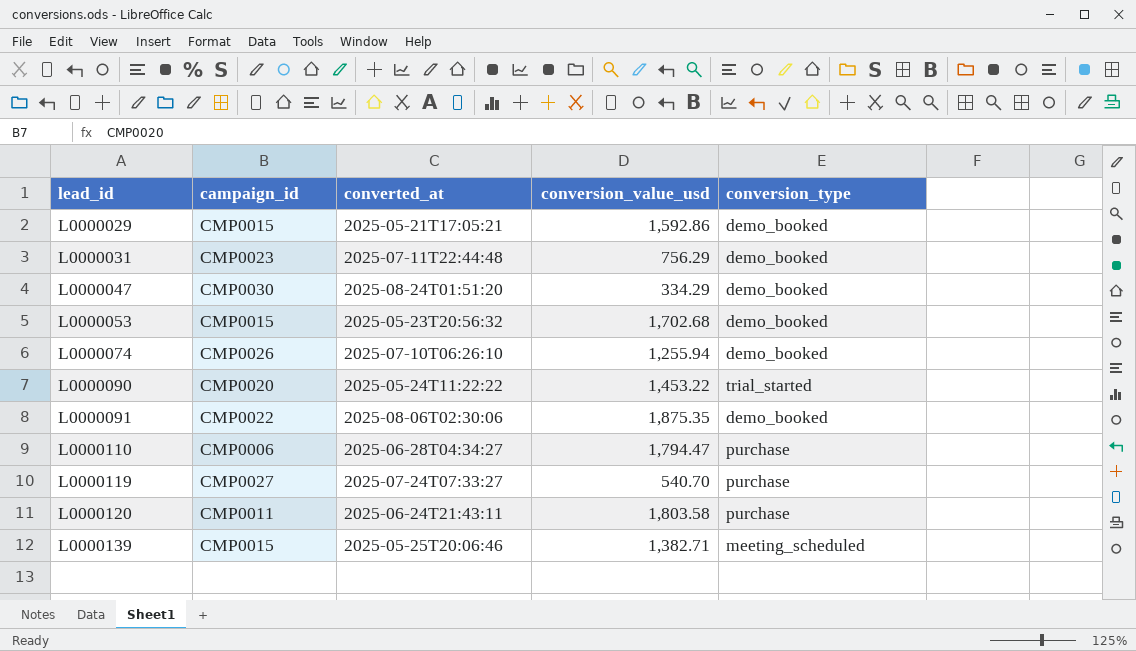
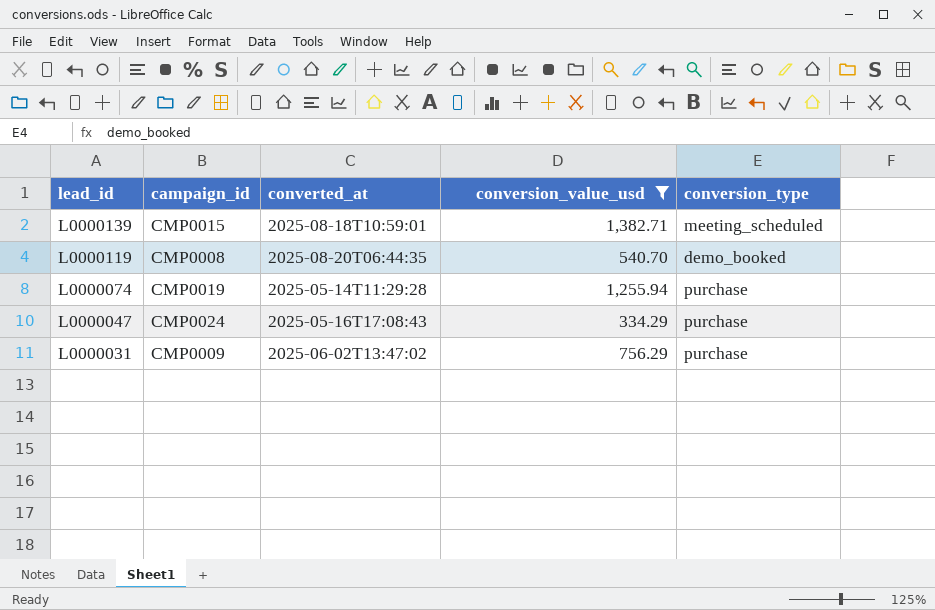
filter: none -> conversion_value_usd <= 1,382.71
row order: lead_id ascending -> lead_id descending
L0000139 | converted_at: 2025-05-25T20:06:46 -> 2025-08-18T10:59:01
L0000119 | campaign_id: CMP0027 -> CMP0008
L0000119 | converted_at: 2025-07-24T07:33:27 -> 2025-08-20T06:44:35
L0000119 | conversion_type: purchase -> demo_booked
L0000074 | campaign_id: CMP0026 -> CMP0019
L0000074 | converted_at: 2025-07-10T06:26:10 -> 2025-05-14T11:29:28
L0000074 | conversion_type: demo_booked -> purchase
L0000047 | campaign_id: CMP0030 -> CMP0024
L0000047 | converted_at: 2025-08-24T01:51:20 -> 2025-05-16T17:08:43
L0000047 | conversion_type: demo_booked -> purchase
L0000031 | campaign_id: CMP0023 -> CMP0009
L0000031 | converted_at: 2025-07-11T22:44:48 -> 2025-06-02T13:47:02
L0000031 | conversion_type: demo_booked -> purchase

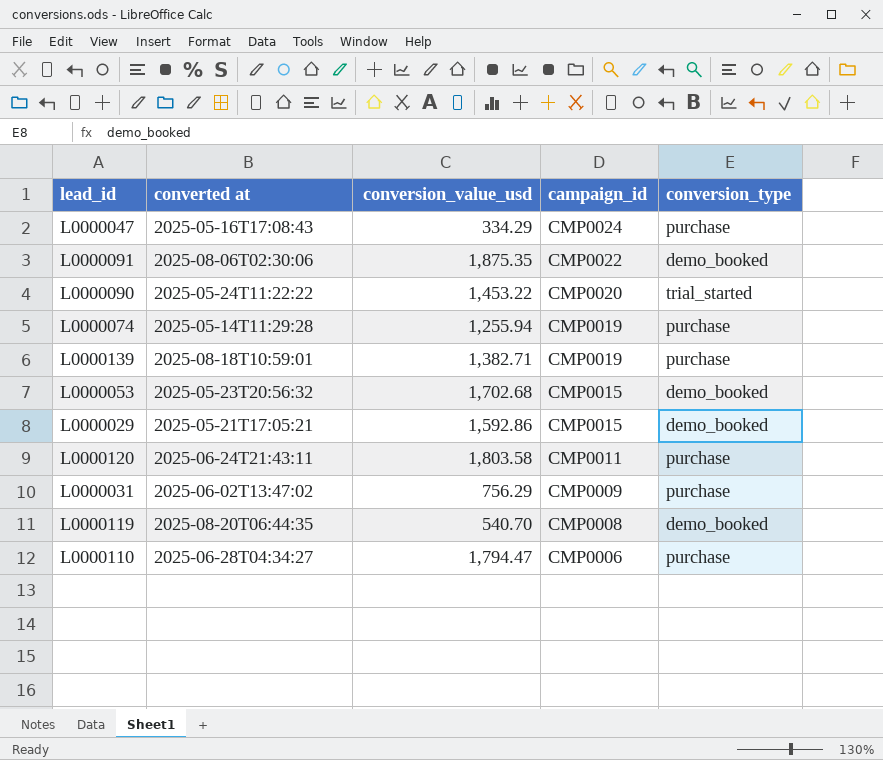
filter: conversion_value_usd <= 1,382.71 -> none
row order: lead_id descending -> campaign_id descending
column name: converted_at -> converted at
column campaign_id | position: 2 -> 4
L0000139 | campaign_id: CMP0015 -> CMP0019
L0000139 | conversion_type: meeting_scheduled -> purchase

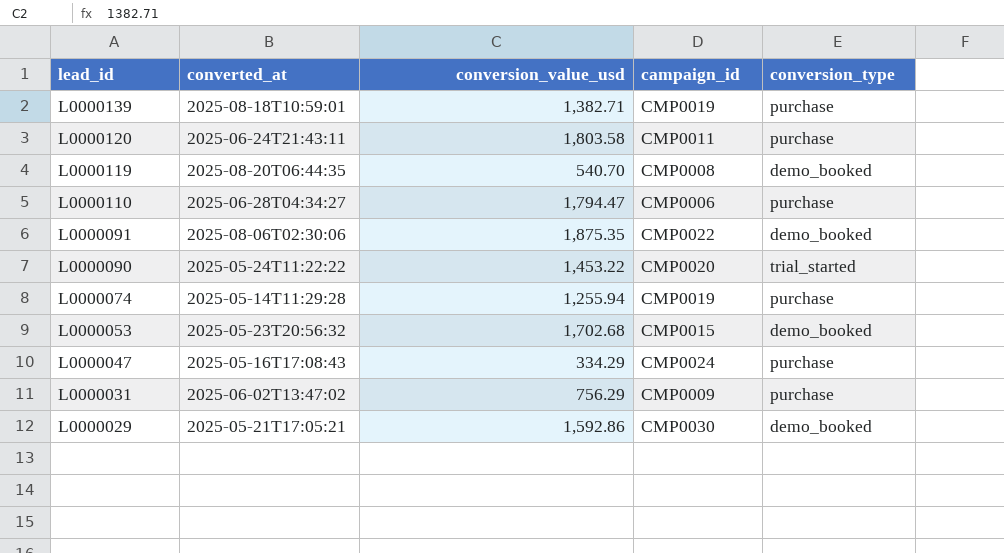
row order: campaign_id descending -> lead_id descending
column name: converted at -> converted_at
L0000029 | campaign_id: CMP0015 -> CMP0030

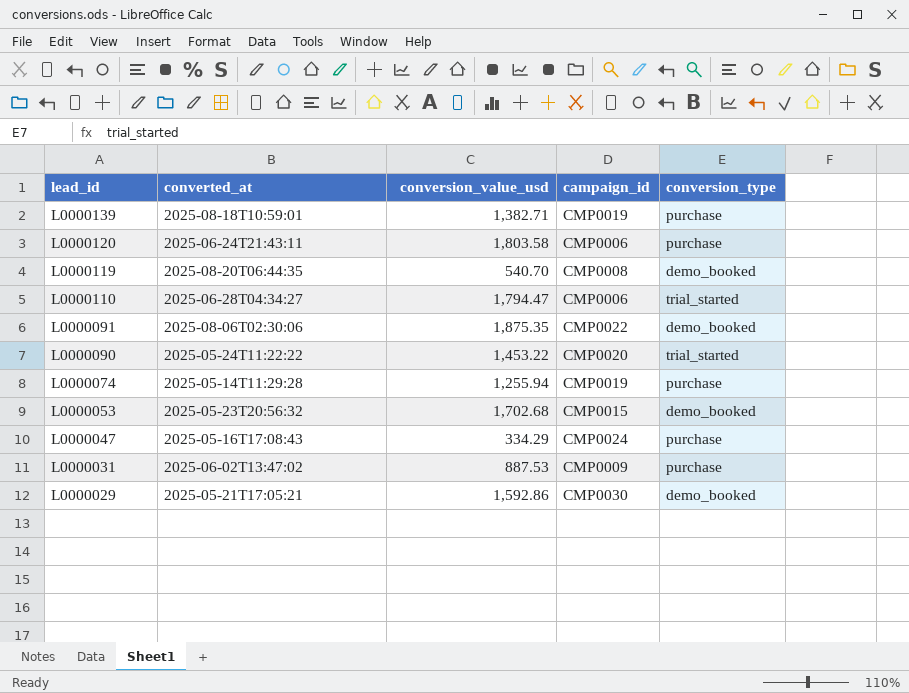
L0000120 | campaign_id: CMP0011 -> CMP0006
L0000110 | conversion_type: purchase -> trial_started
L0000031 | conversion_value_usd: 756.29 -> 887.53

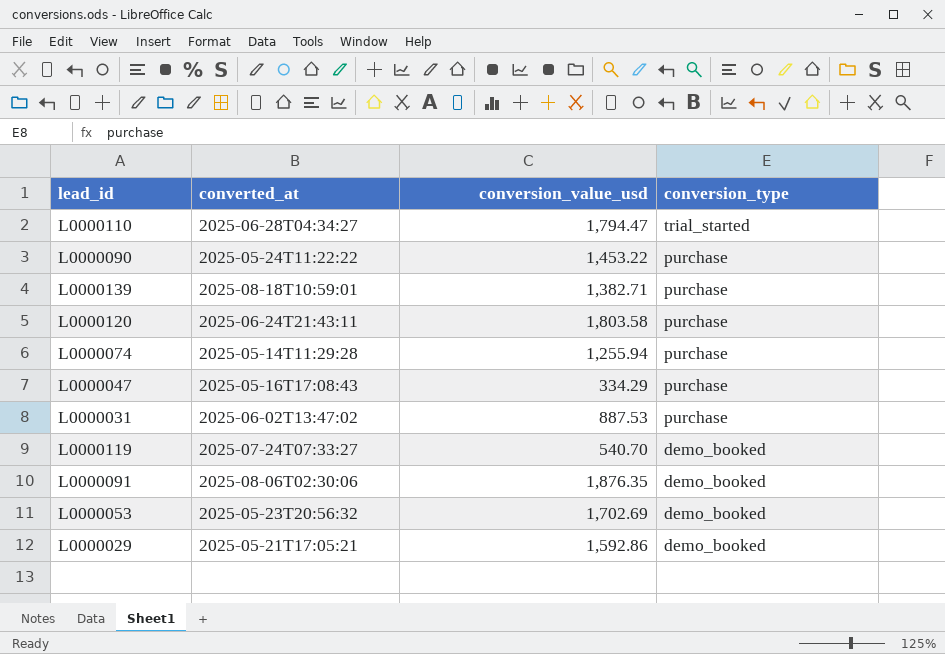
row order: lead_id descending -> conversion_type descending
column campaign_id | position: 4 -> none
L0000090 | conversion_type: trial_started -> purchase
L0000119 | converted_at: 2025-08-20T06:44:35 -> 2025-07-24T07:33:27
L0000091 | conversion_value_usd: 1,875.35 -> 1,876.35
L0000053 | conversion_value_usd: 1,702.68 -> 1,702.69

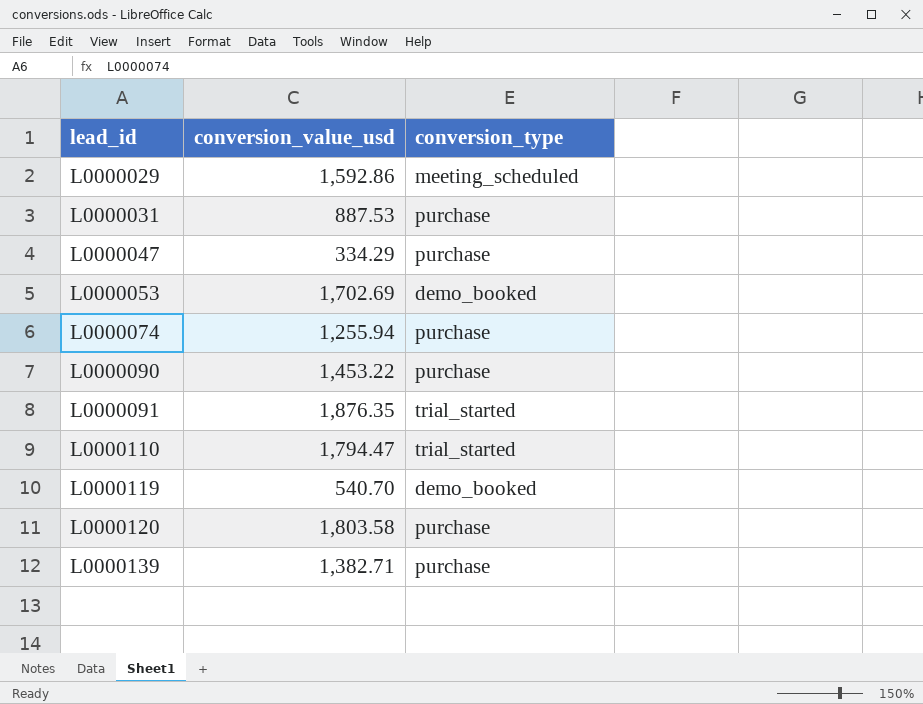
row order: conversion_type descending -> lead_id ascending
column converted_at | position: 2 -> none
L0000029 | conversion_type: demo_booked -> meeting_scheduled
L0000091 | conversion_type: demo_booked -> trial_started

